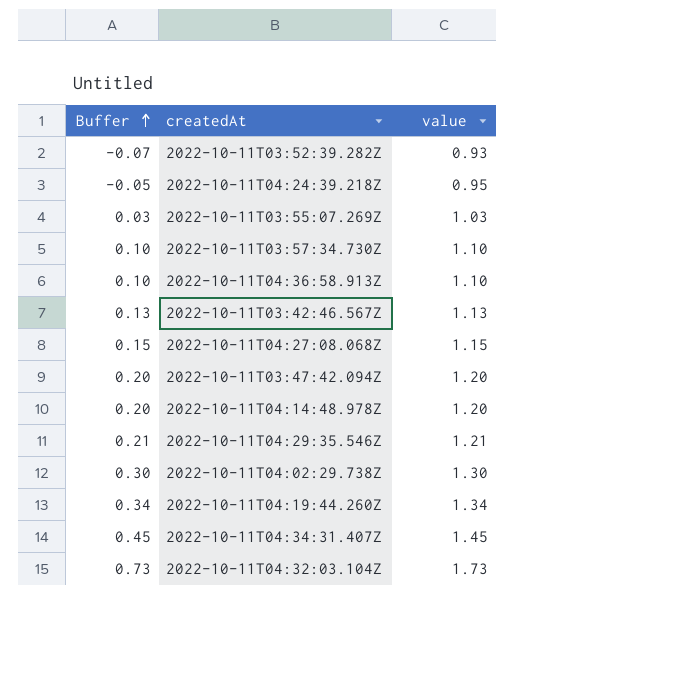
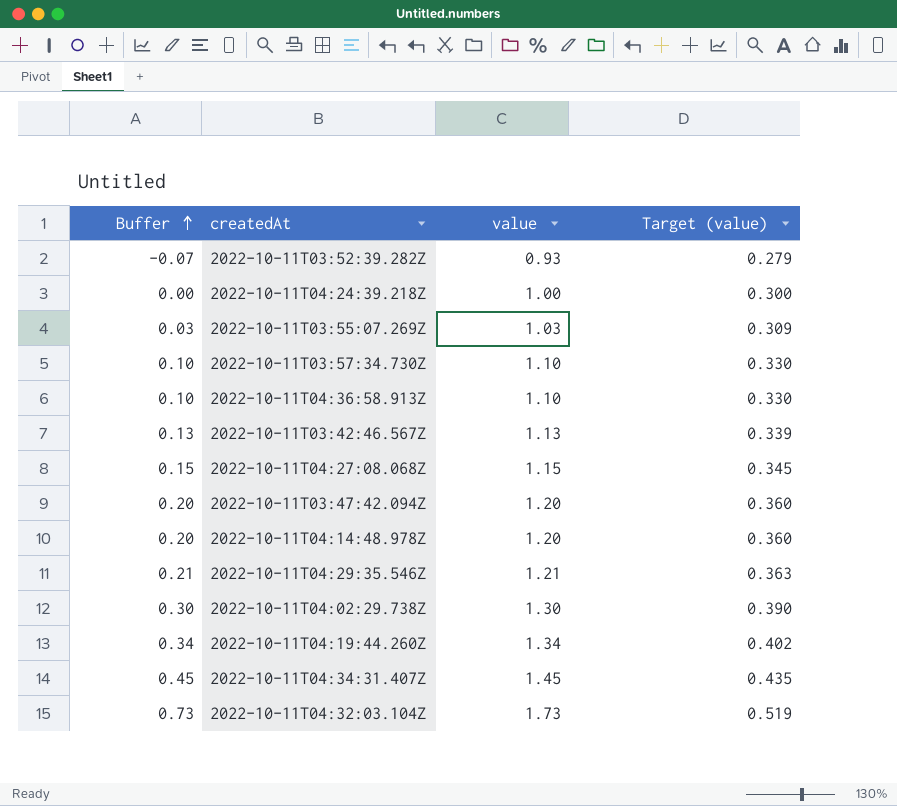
column Target (value) | formula: none -> [value] * 0.3
2022-10-11T04:24:39.218Z | Buffer: -0.05 -> 0.00
2022-10-11T04:24:39.218Z | value: 0.95 -> 1.00

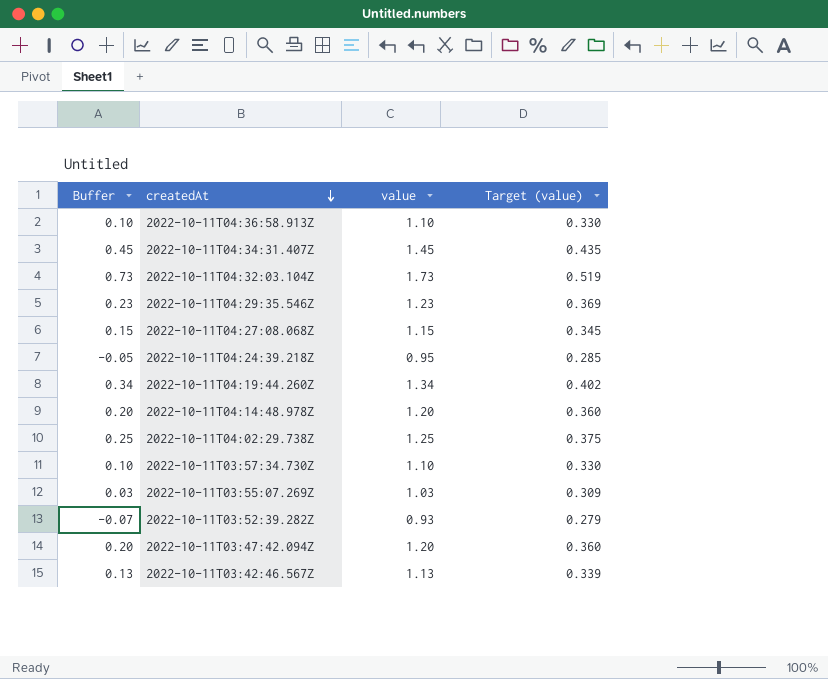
row order: Buffer ascending -> createdAt descending
2022-10-11T04:29:35.546Z | Buffer: 0.21 -> 0.23
2022-10-11T04:29:35.546Z | value: 1.21 -> 1.23
2022-10-11T04:29:35.546Z | Target (value): 0.363 -> 0.369
2022-10-11T04:24:39.218Z | Buffer: 0.00 -> -0.05
2022-10-11T04:24:39.218Z | value: 1.00 -> 0.95
2022-10-11T04:24:39.218Z | Target (value): 0.300 -> 0.285
2022-10-11T04:02:29.738Z | Buffer: 0.30 -> 0.25
2022-10-11T04:02:29.738Z | value: 1.30 -> 1.25
2022-10-11T04:02:29.738Z | Target (value): 0.390 -> 0.375

